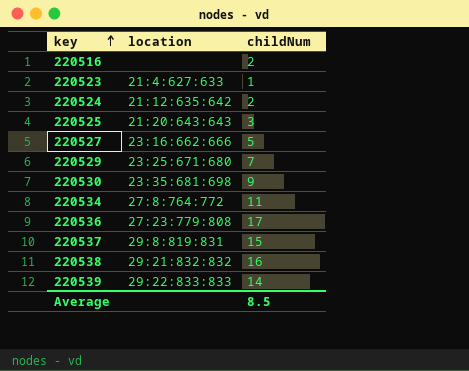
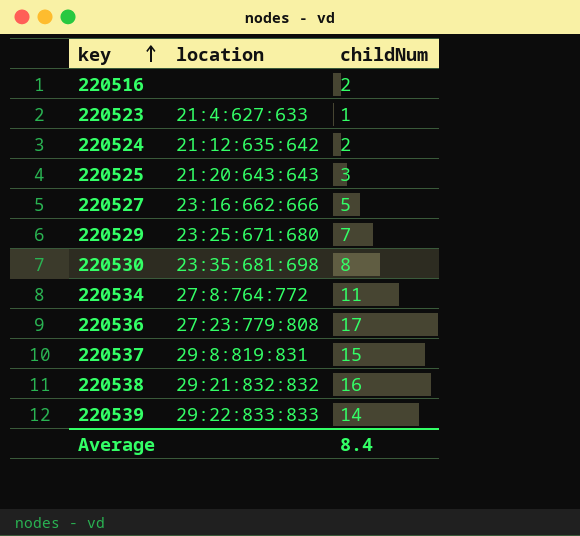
220530 | childNum: 9 -> 8
Average | childNum: 8.5 -> 8.4

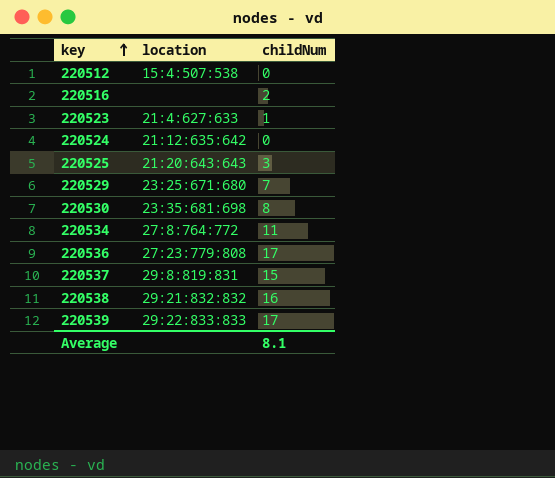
row 220527: 23:16:662:666 | 5 -> none
row 220512: none -> 15:4:507:538 | 0
220524 | childNum: 2 -> 0
220539 | childNum: 14 -> 17
Average | childNum: 8.4 -> 8.1

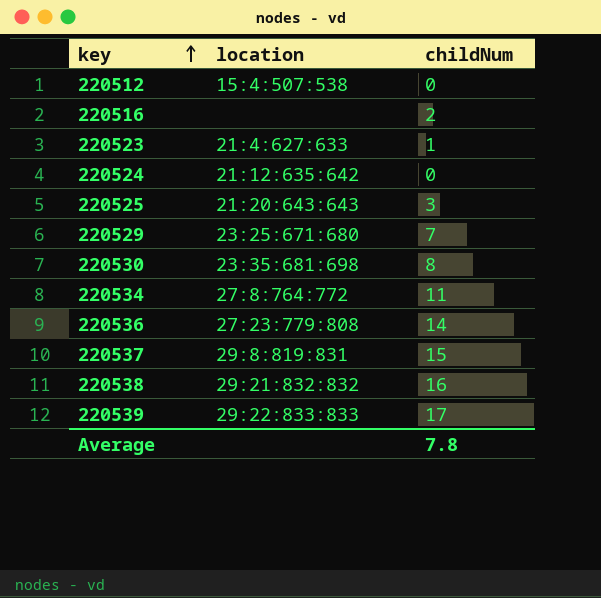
220536 | childNum: 17 -> 14
Average | childNum: 8.1 -> 7.8

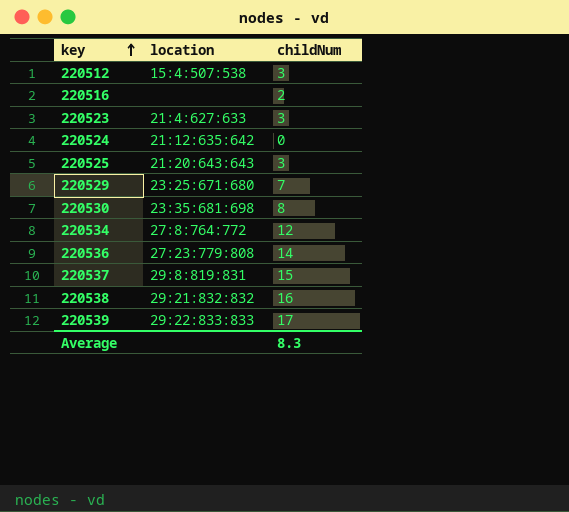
220512 | childNum: 0 -> 3
220523 | childNum: 1 -> 3
220534 | childNum: 11 -> 12
Average | childNum: 7.8 -> 8.3

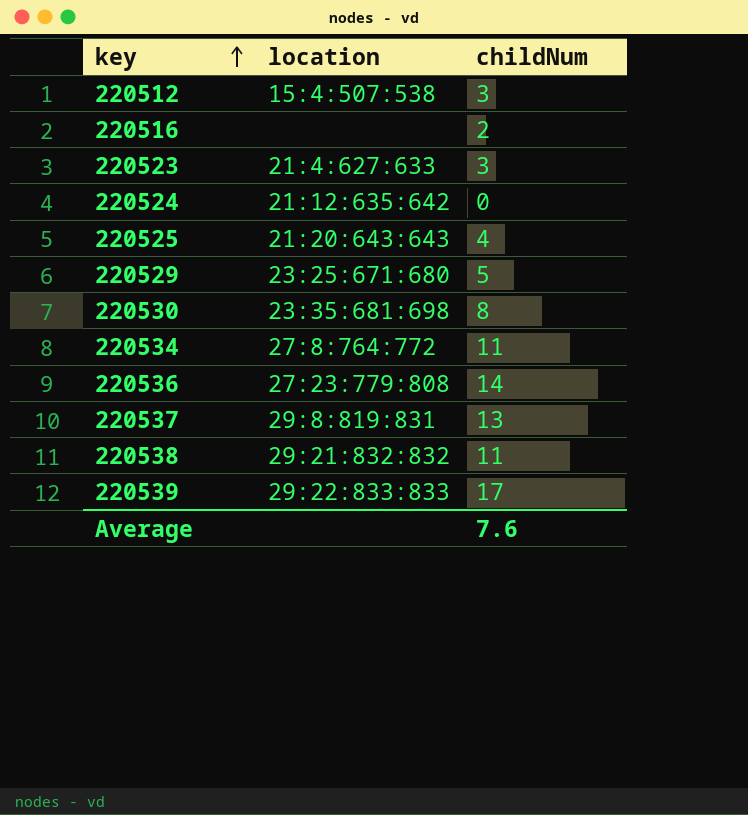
220525 | childNum: 3 -> 4
220529 | childNum: 7 -> 5
220534 | childNum: 12 -> 11
220537 | childNum: 15 -> 13
220538 | childNum: 16 -> 11
Average | childNum: 8.3 -> 7.6

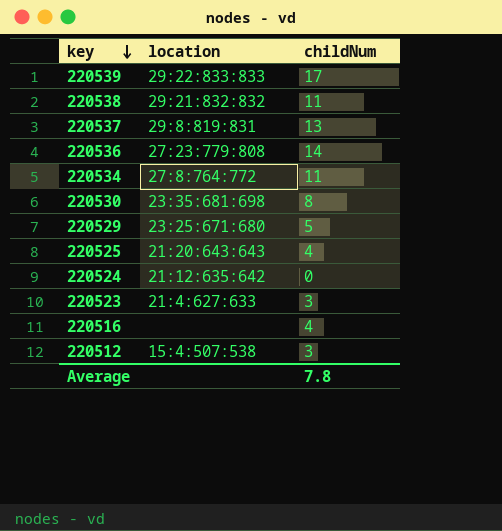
row order: key ascending -> key descending
220516 | childNum: 2 -> 4
Average | childNum: 7.6 -> 7.8

